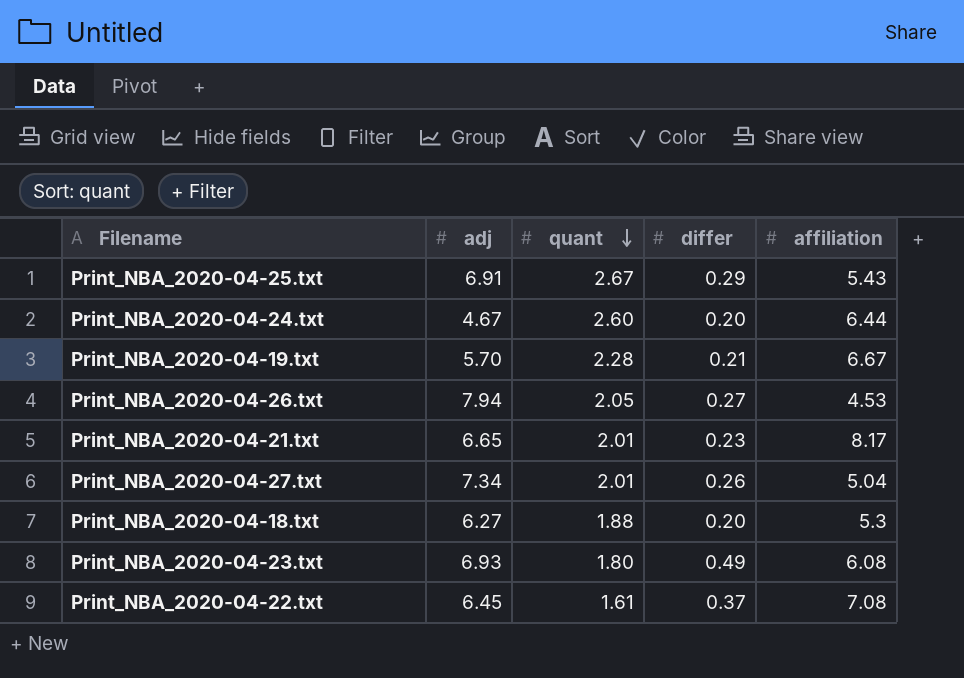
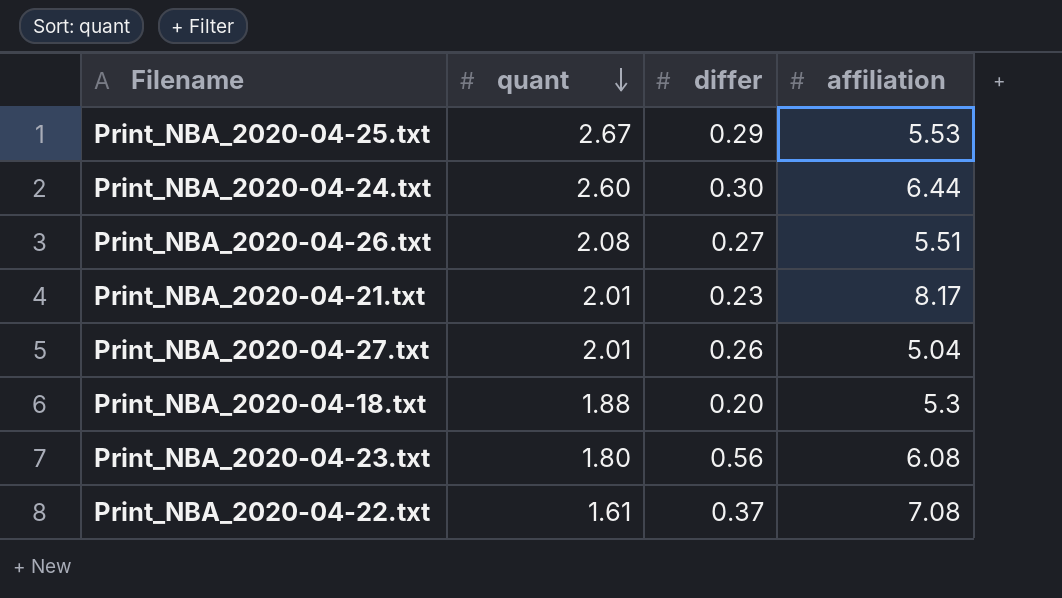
column adj | position: 2 -> none
row Print_NBA_2020-04-19.txt: 5.70 | 2.28 | 0.21 | 6.67 -> none
Print_NBA_2020-04-25.txt | affiliation: 5.43 -> 5.53
Print_NBA_2020-04-24.txt | differ: 0.20 -> 0.30
Print_NBA_2020-04-26.txt | quant: 2.05 -> 2.08
Print_NBA_2020-04-26.txt | affiliation: 4.53 -> 5.51
Print_NBA_2020-04-23.txt | differ: 0.49 -> 0.56

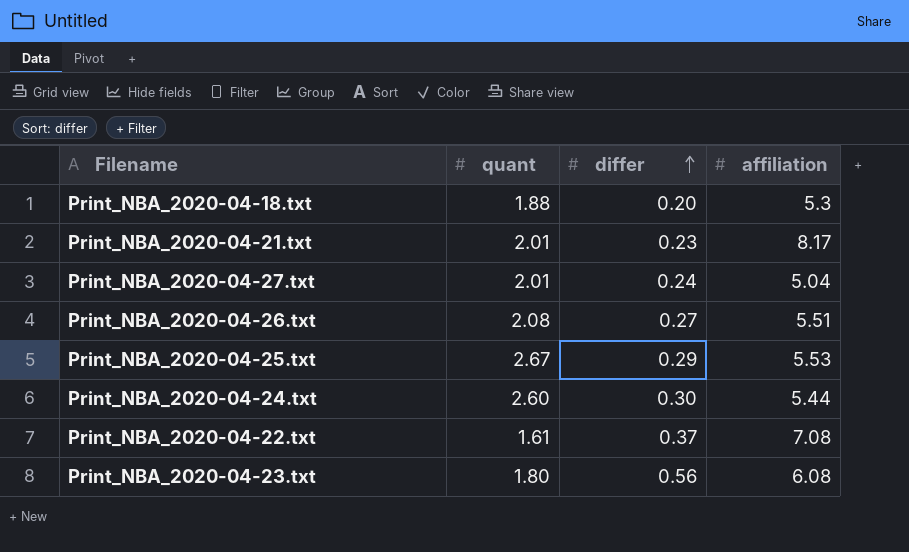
row order: quant descending -> differ ascending
Print_NBA_2020-04-27.txt | differ: 0.26 -> 0.24
Print_NBA_2020-04-24.txt | affiliation: 6.44 -> 5.44

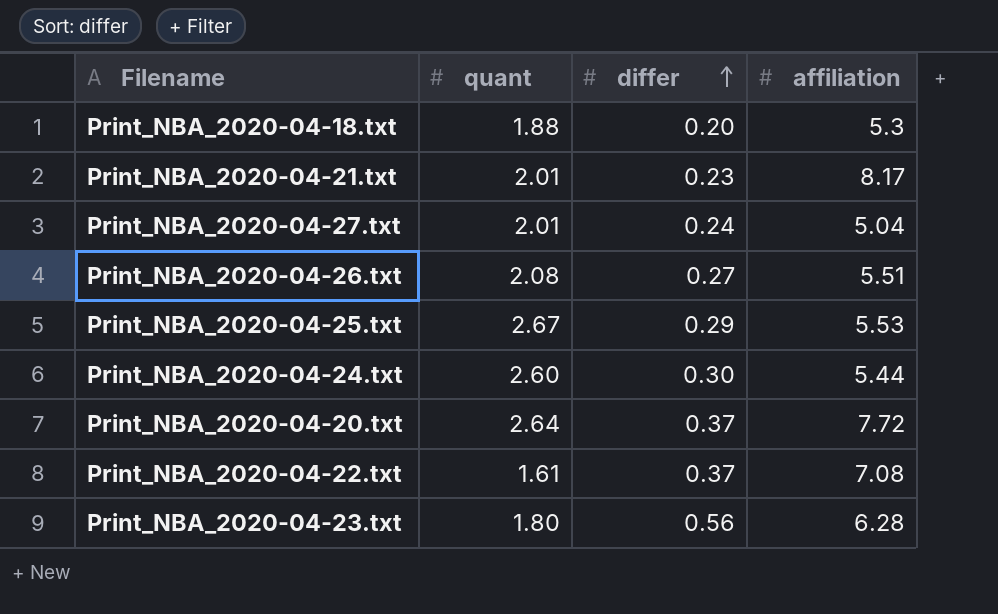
row Print_NBA_2020-04-20.txt: none -> 2.64 | 0.37 | 7.72
Print_NBA_2020-04-23.txt | affiliation: 6.08 -> 6.28

